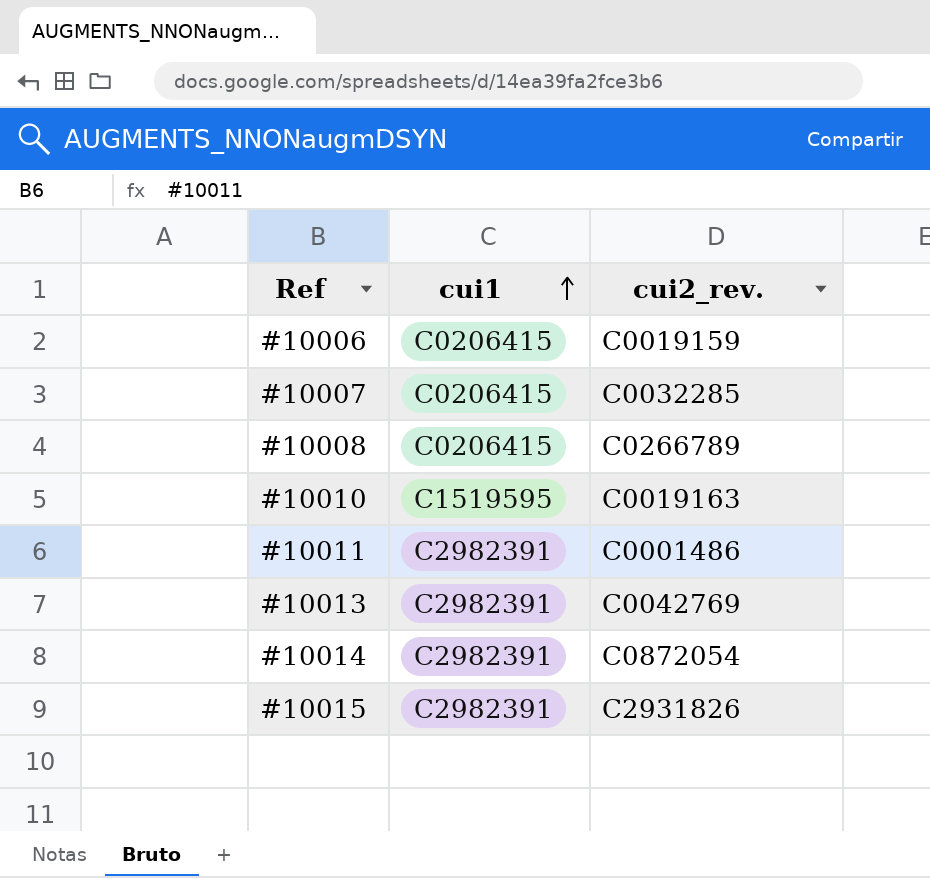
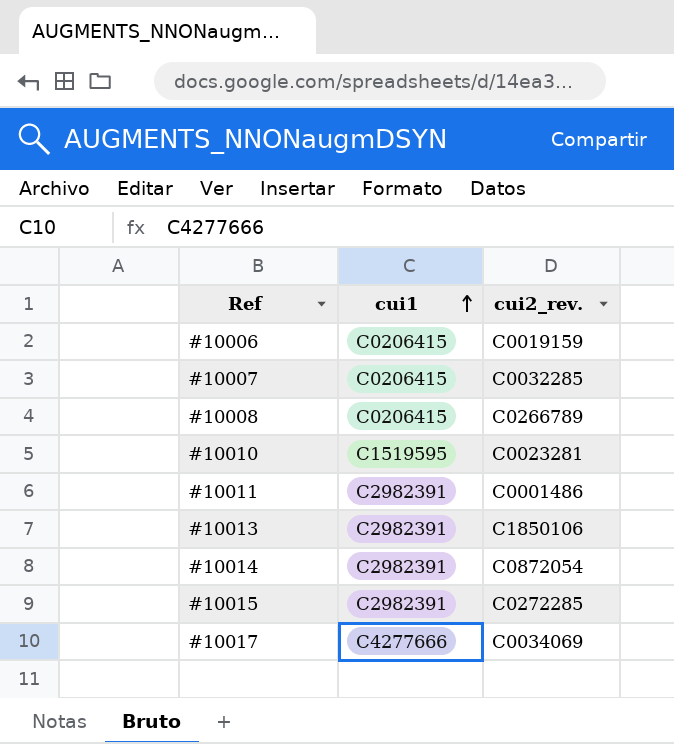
#10010 | cui2_rev.: C0019163 -> C0023281
#10013 | cui2_rev.: C0042769 -> C1850106
#10015 | cui2_rev.: C2931826 -> C0272285
row #10017: none -> C4277666 | C0034069

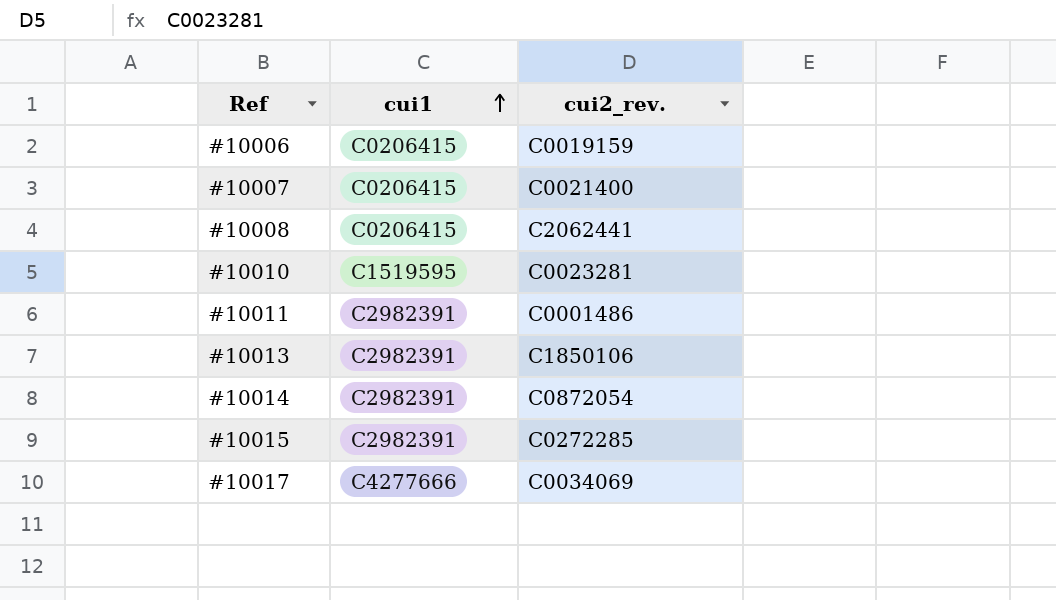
#10007 | cui2_rev.: C0032285 -> C0021400
#10008 | cui2_rev.: C0266789 -> C2062441

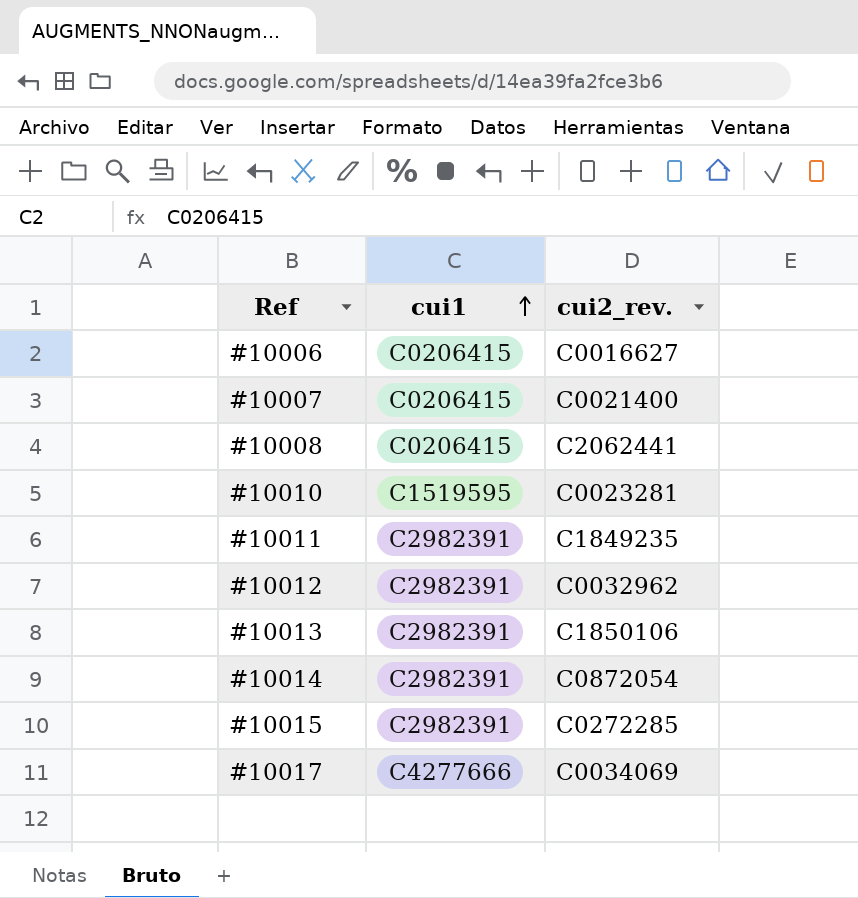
#10006 | cui2_rev.: C0019159 -> C0016627
#10011 | cui2_rev.: C0001486 -> C1849235
row #10012: none -> C2982391 | C0032962

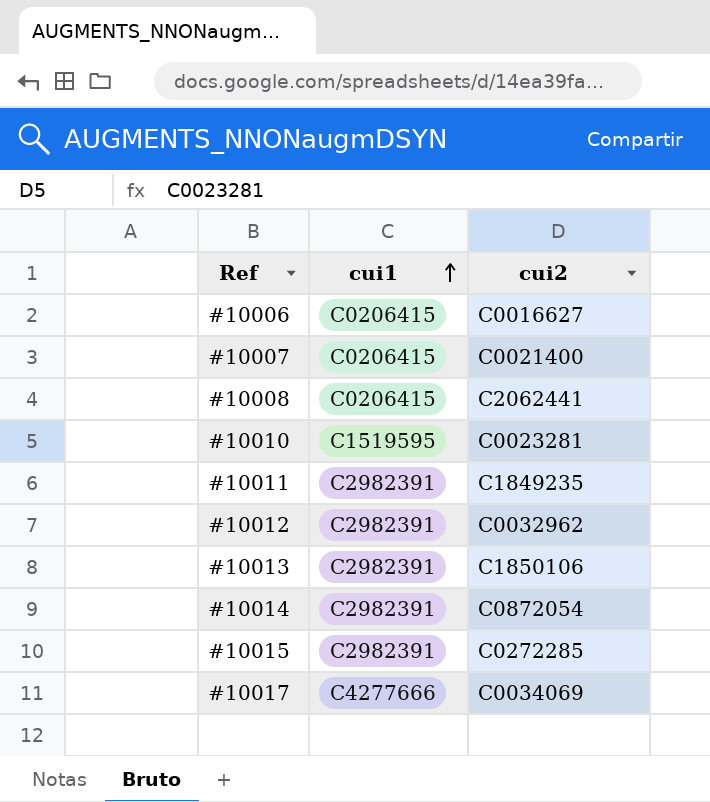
column name: cui2_rev. -> cui2

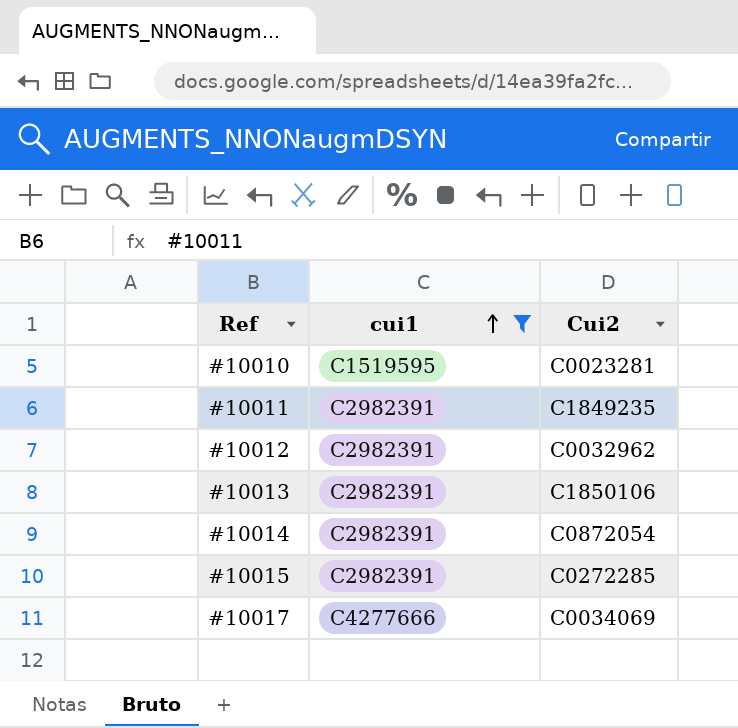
filter: none -> cui1 != C0206415
column name: cui2 -> Cui2

